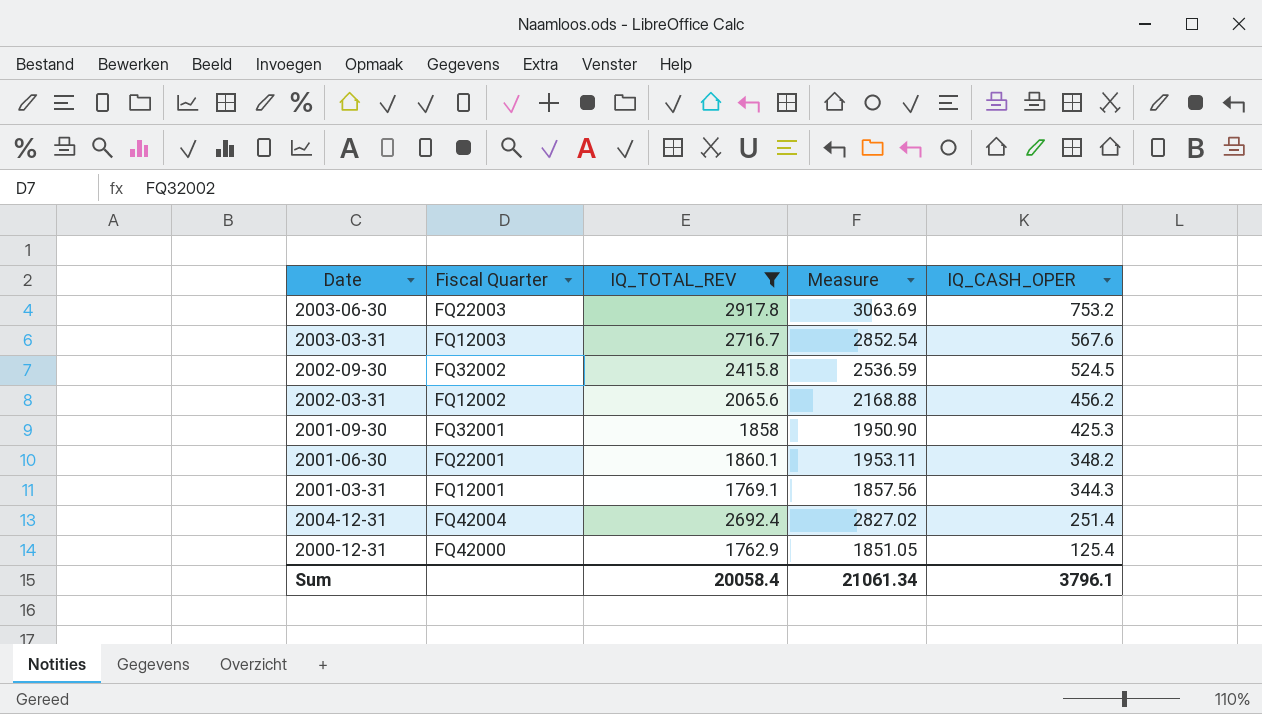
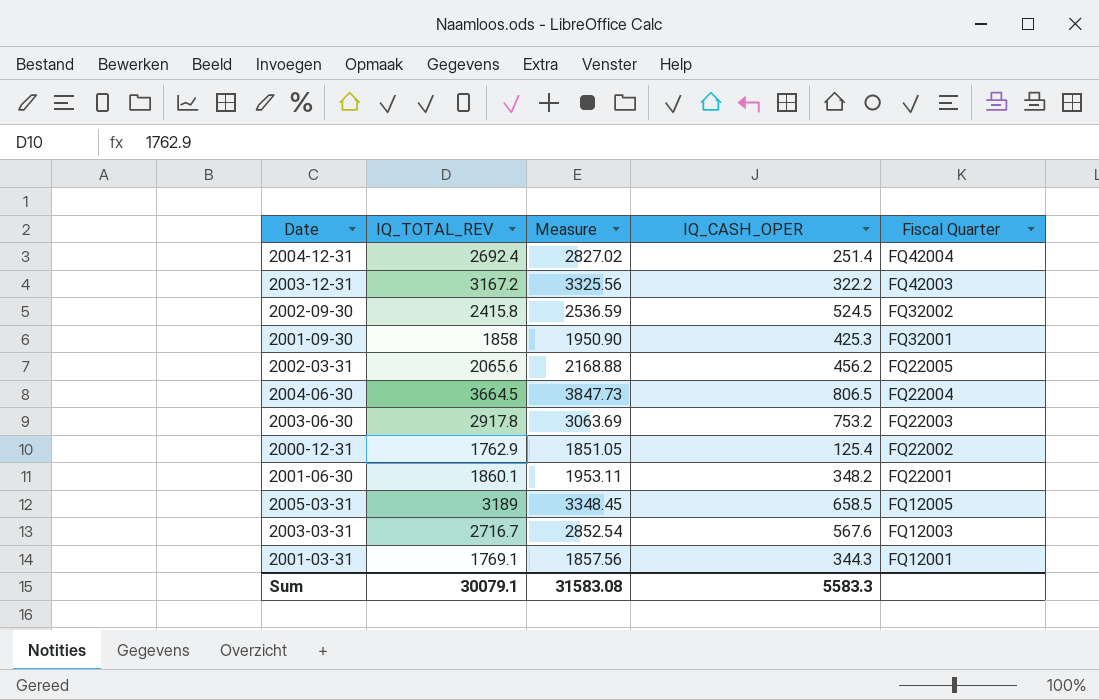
filter: IQ_TOTAL_REV <= 2917.8 -> none
row order: IQ_CASH_OPER descending -> Fiscal Quarter descending
column Fiscal Quarter | position: 2 -> 5
2002-03-31 | Fiscal Quarter: FQ12002 -> FQ22005
2000-12-31 | Fiscal Quarter: FQ42000 -> FQ22002
Sum | IQ_TOTAL_REV: 20058.4 -> 30079.1
Sum | Measure: 21061.34 -> 31583.08
Sum | IQ_CASH_OPER: 3796.1 -> 5583.3

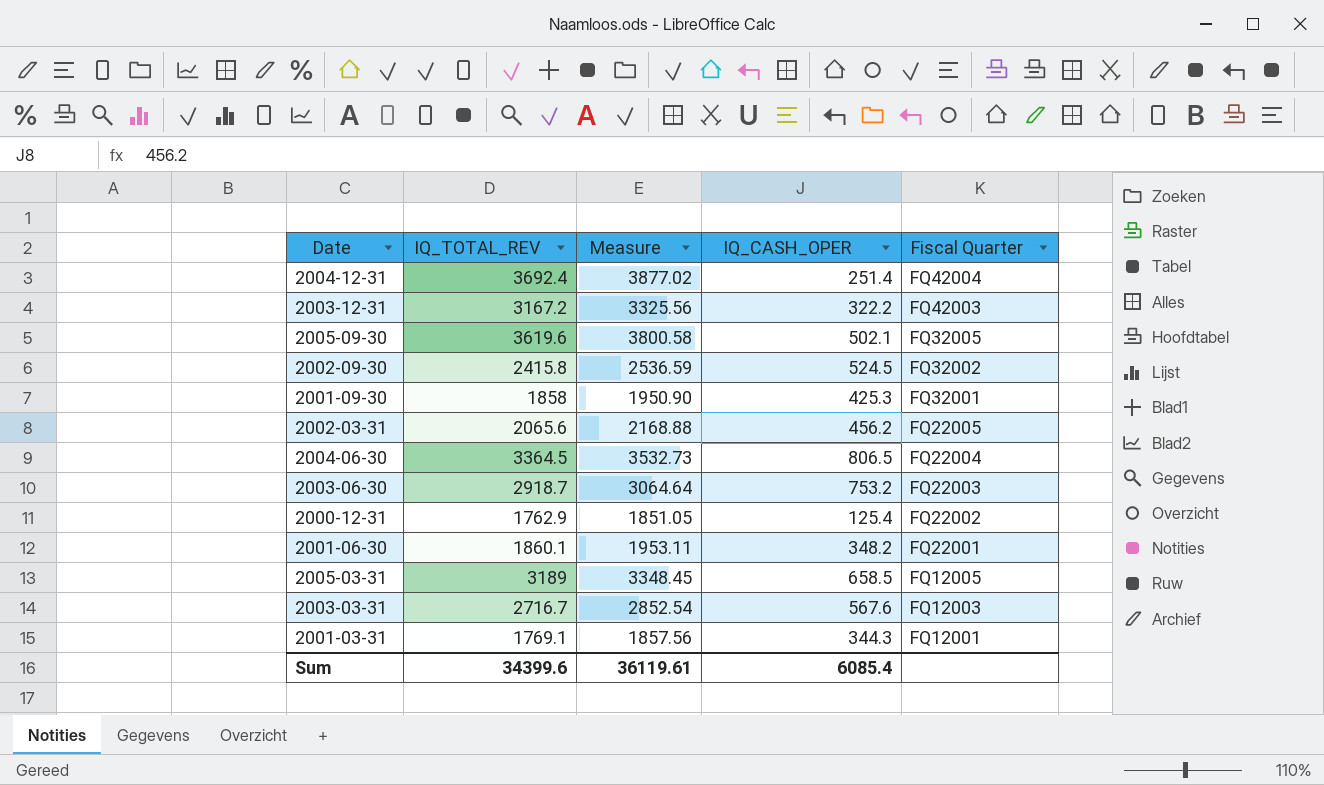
2004-12-31 | IQ_TOTAL_REV: 2692.4 -> 3692.4
2004-12-31 | Measure: 2827.02 -> 3877.02
row 2005-09-30: none -> 3619.6 | 3800.58 | 502.1 | FQ32005
2004-06-30 | IQ_TOTAL_REV: 3664.5 -> 3364.5
2004-06-30 | Measure: 3847.73 -> 3532.73
2003-06-30 | IQ_TOTAL_REV: 2917.8 -> 2918.7
2003-06-30 | Measure: 3063.69 -> 3064.64
Sum | IQ_TOTAL_REV: 30079.1 -> 34399.6
Sum | Measure: 31583.08 -> 36119.61
Sum | IQ_CASH_OPER: 5583.3 -> 6085.4

